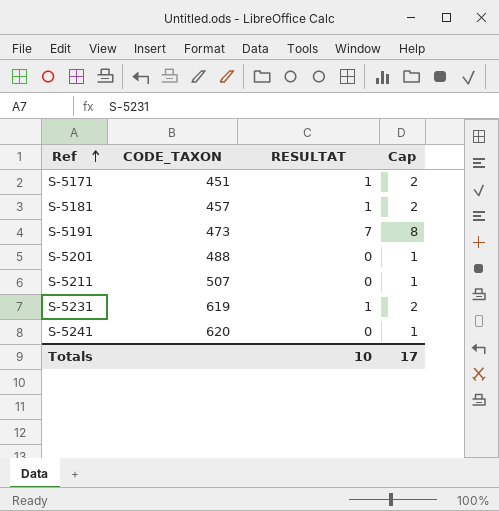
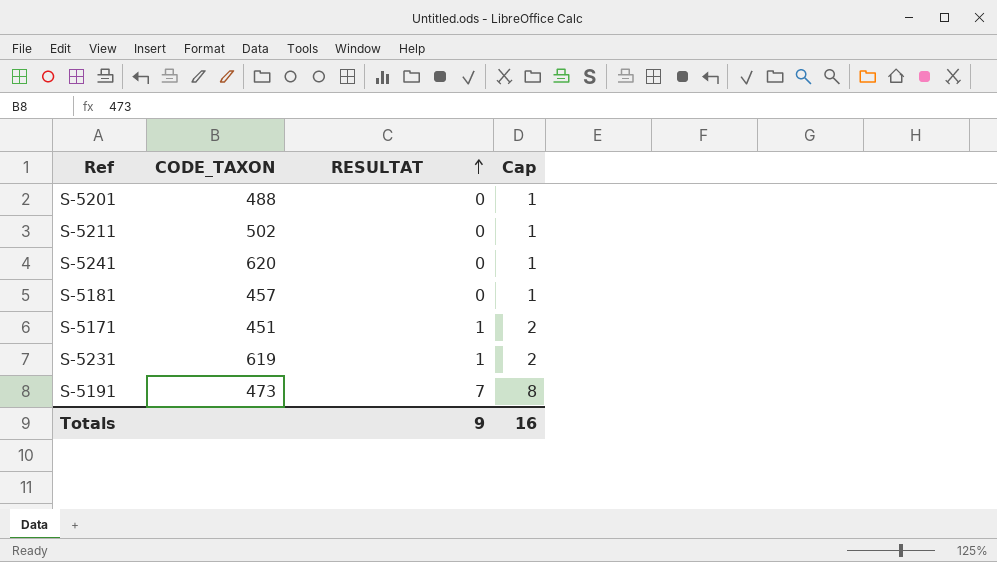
row order: Ref ascending -> RESULTAT ascending
S-5211 | CODE_TAXON: 507 -> 502
S-5181 | RESULTAT: 1 -> 0
S-5181 | Cap: 2 -> 1
Totals | RESULTAT: 10 -> 9
Totals | Cap: 17 -> 16

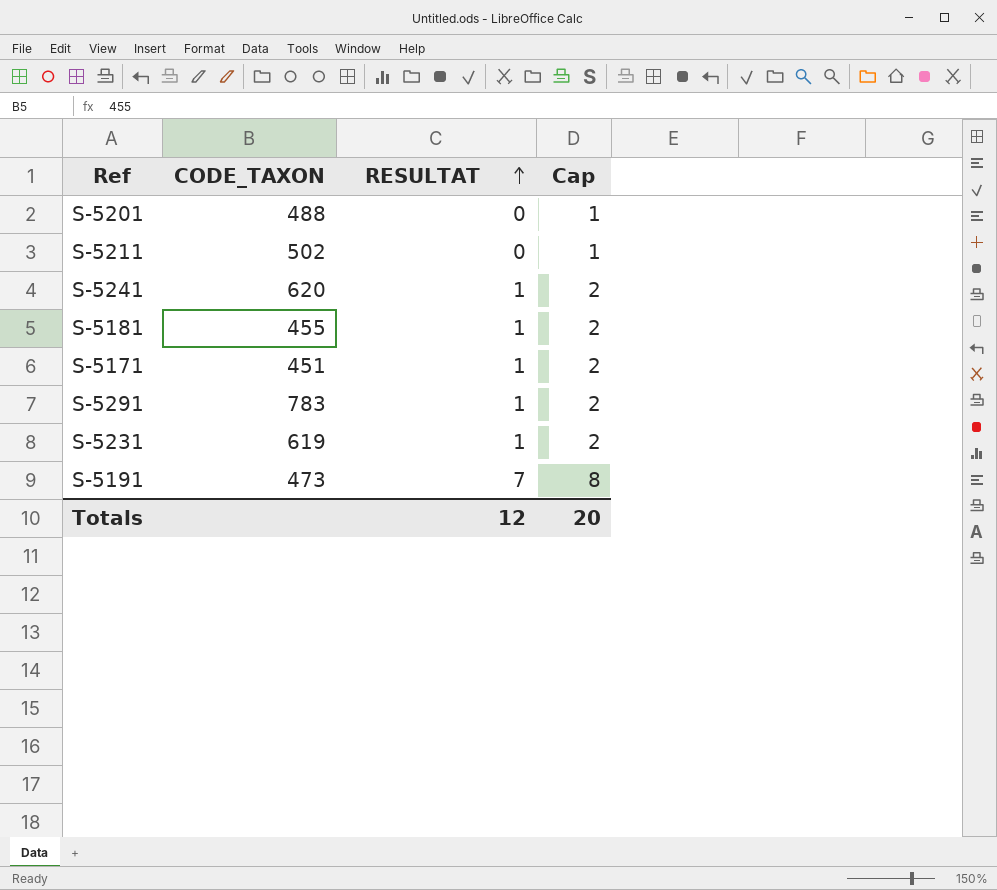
S-5241 | RESULTAT: 0 -> 1
S-5241 | Cap: 1 -> 2
S-5181 | CODE_TAXON: 457 -> 455
S-5181 | RESULTAT: 0 -> 1
S-5181 | Cap: 1 -> 2
row S-5291: none -> 783 | 1 | 2
Totals | RESULTAT: 9 -> 12
Totals | Cap: 16 -> 20

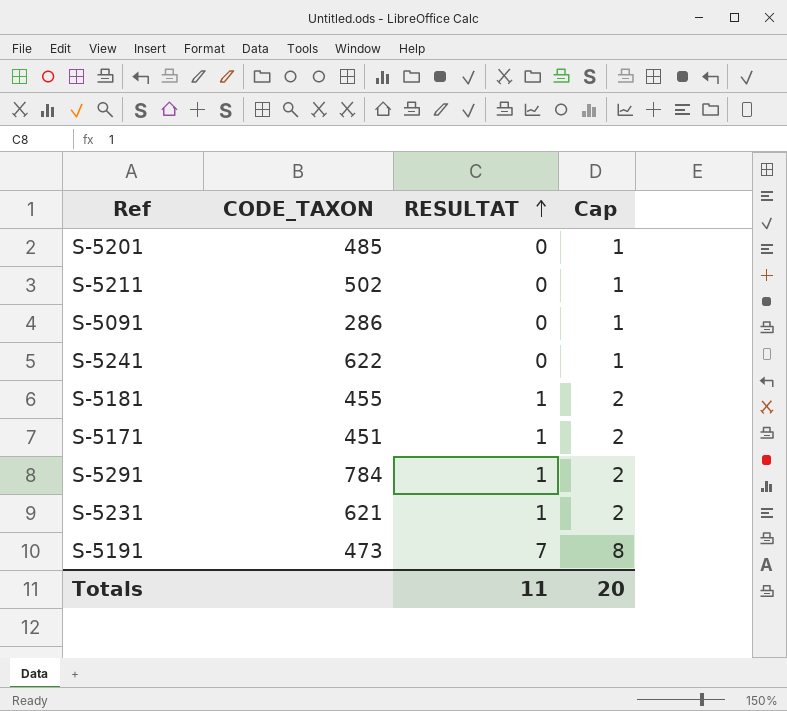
S-5201 | CODE_TAXON: 488 -> 485
row S-5091: none -> 286 | 0 | 1
S-5241 | CODE_TAXON: 620 -> 622
S-5241 | RESULTAT: 1 -> 0
S-5241 | Cap: 2 -> 1
S-5291 | CODE_TAXON: 783 -> 784
S-5231 | CODE_TAXON: 619 -> 621
Totals | RESULTAT: 12 -> 11

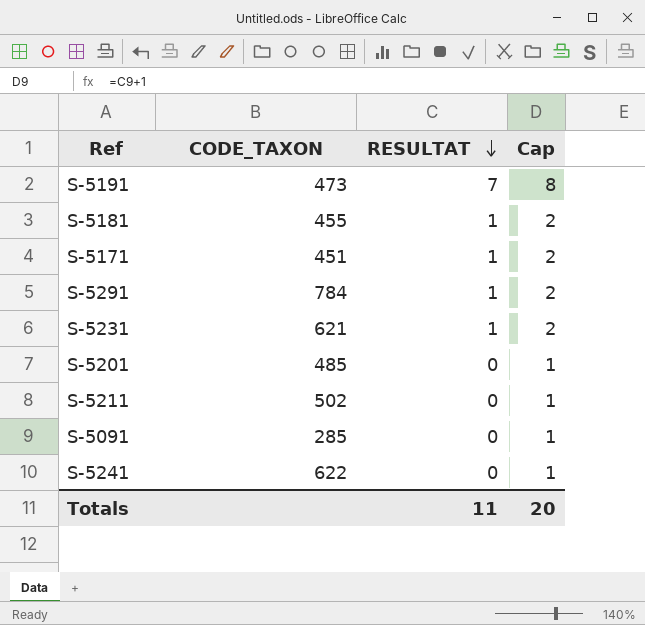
row order: RESULTAT ascending -> RESULTAT descending
S-5091 | CODE_TAXON: 286 -> 285

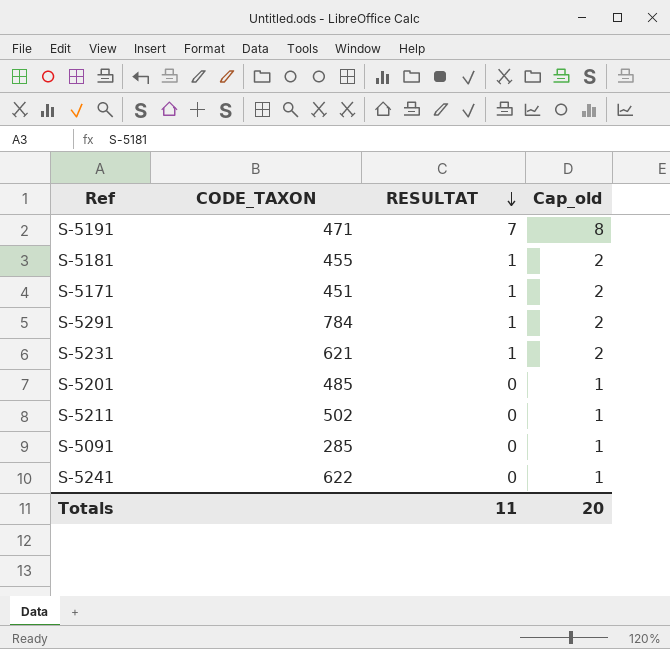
column name: Cap -> Cap_old
S-5191 | CODE_TAXON: 473 -> 471

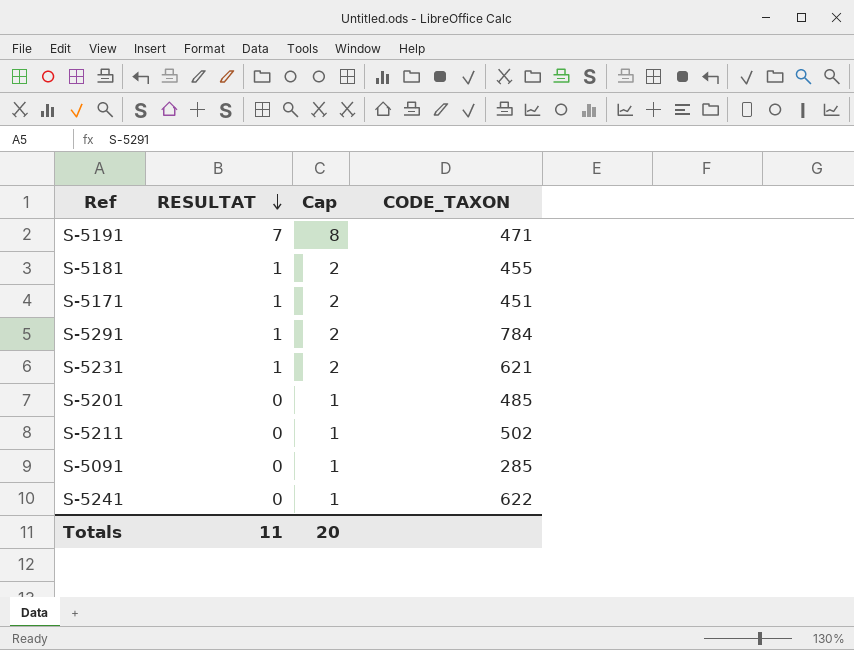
column name: Cap_old -> Cap
column CODE_TAXON | position: 2 -> 4

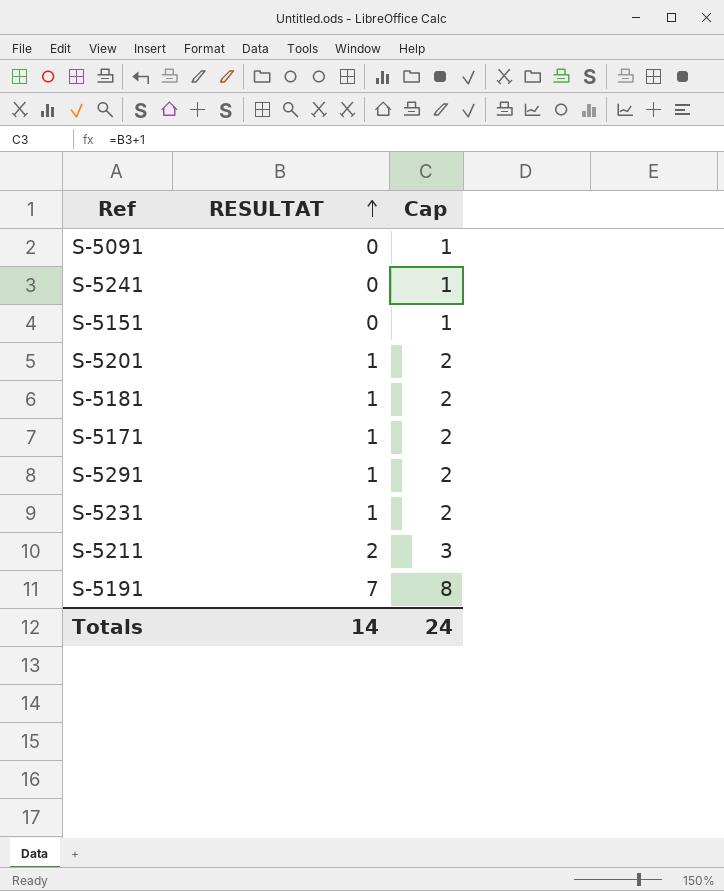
row order: RESULTAT descending -> RESULTAT ascending
column CODE_TAXON | position: 4 -> none
row S-5151: none -> 0 | 1
S-5201 | RESULTAT: 0 -> 1
S-5201 | Cap: 1 -> 2
S-5211 | RESULTAT: 0 -> 2
S-5211 | Cap: 1 -> 3
Totals | RESULTAT: 11 -> 14
Totals | Cap: 20 -> 24

